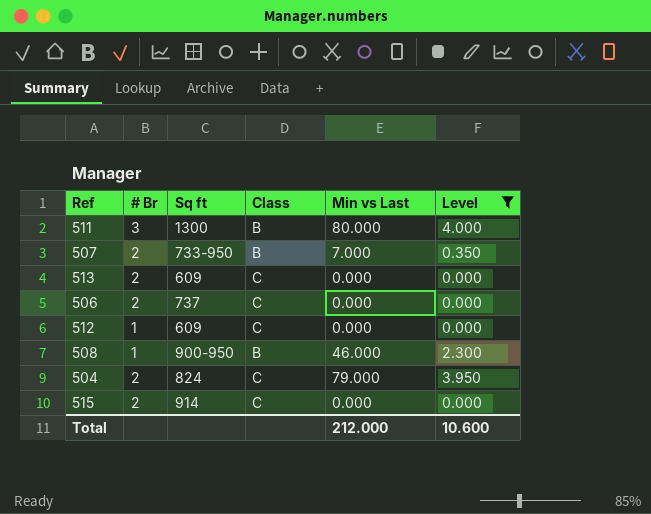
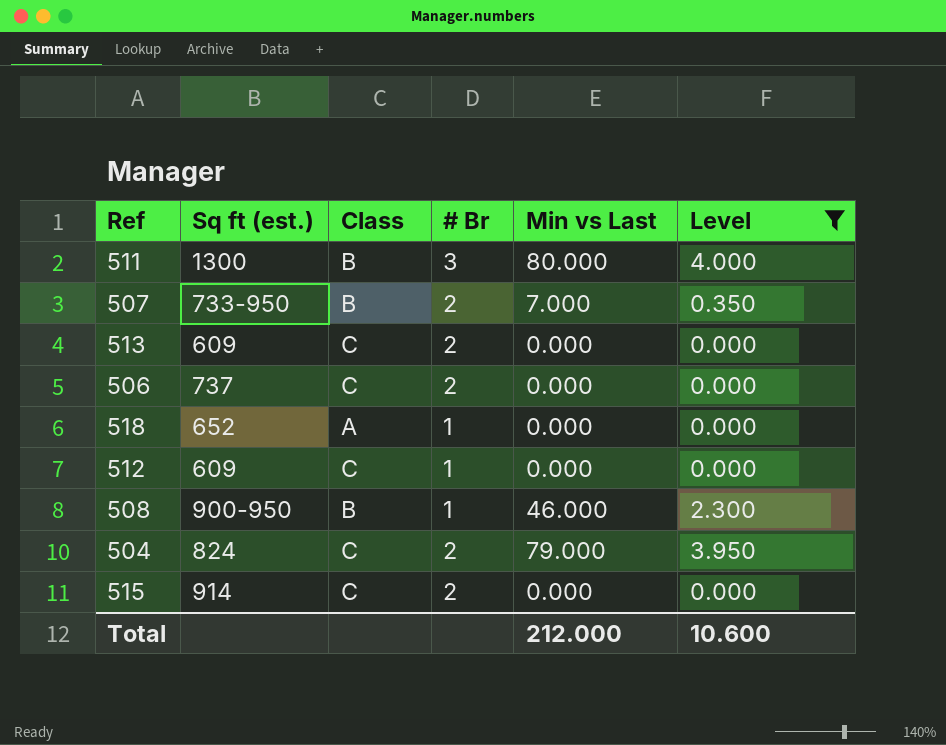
column name: Sq ft -> Sq ft (est.)
column # Br | position: 2 -> 4
row 518: none -> 652 | A | 1 | 0.000 | 0.000

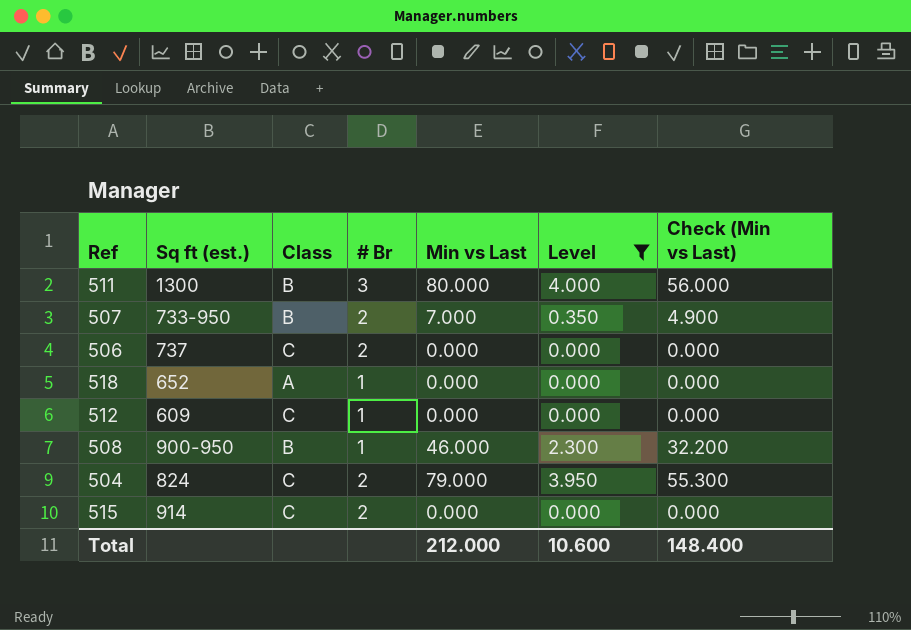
column Check (Min vs Last) | formula: none -> [Min vs Last] * 0.7
row 513: 609 | C | 2 | 0.000 | 0.000 -> none

